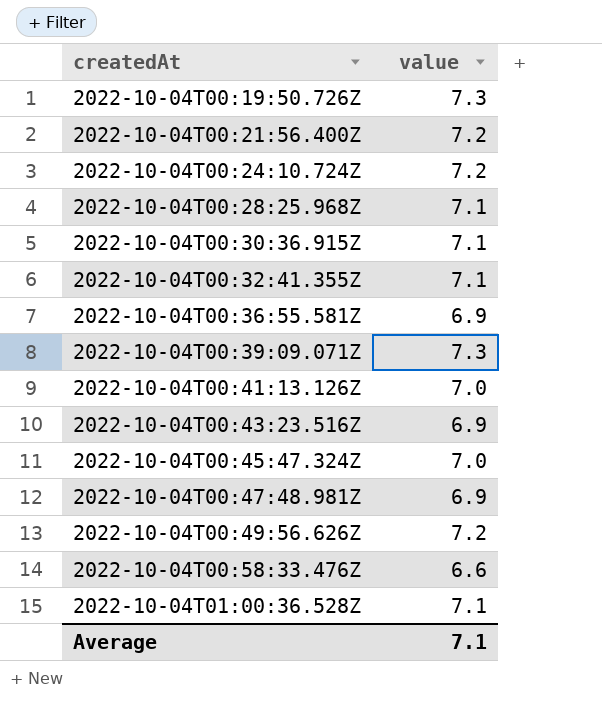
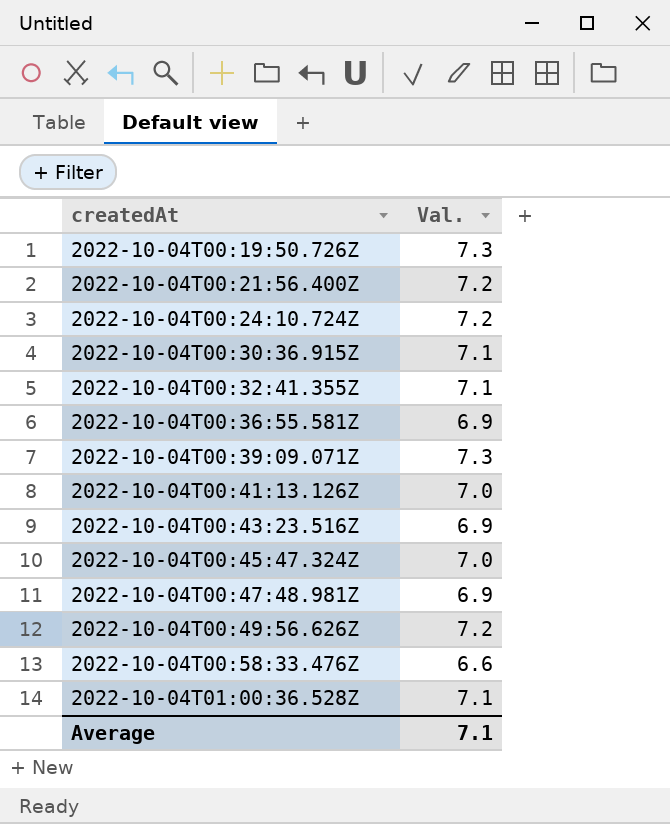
column name: value -> Val.
row 2022-10-04T00:28:25.968Z: 7.1 -> none

